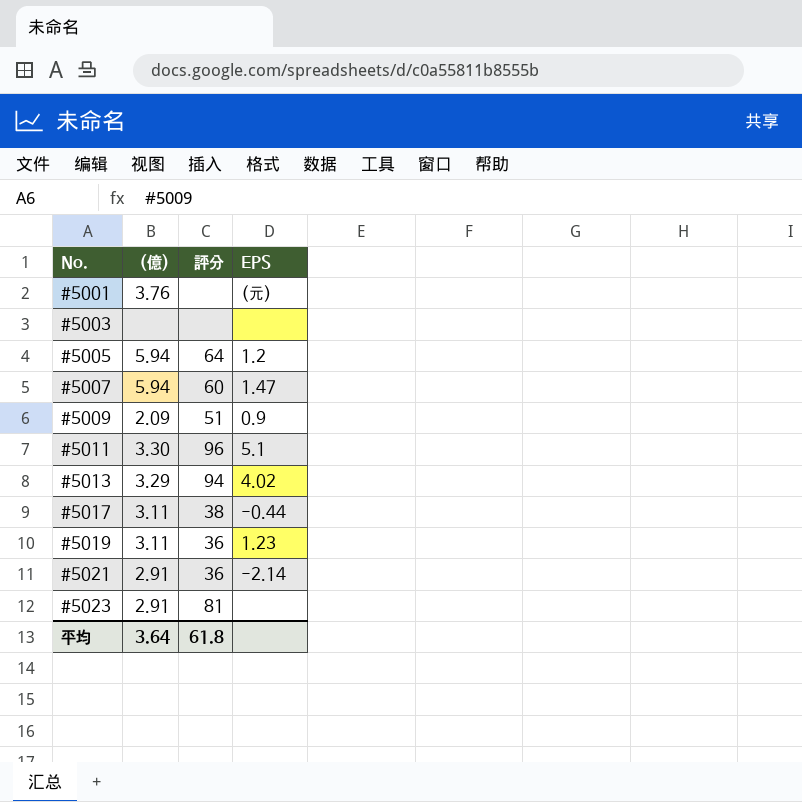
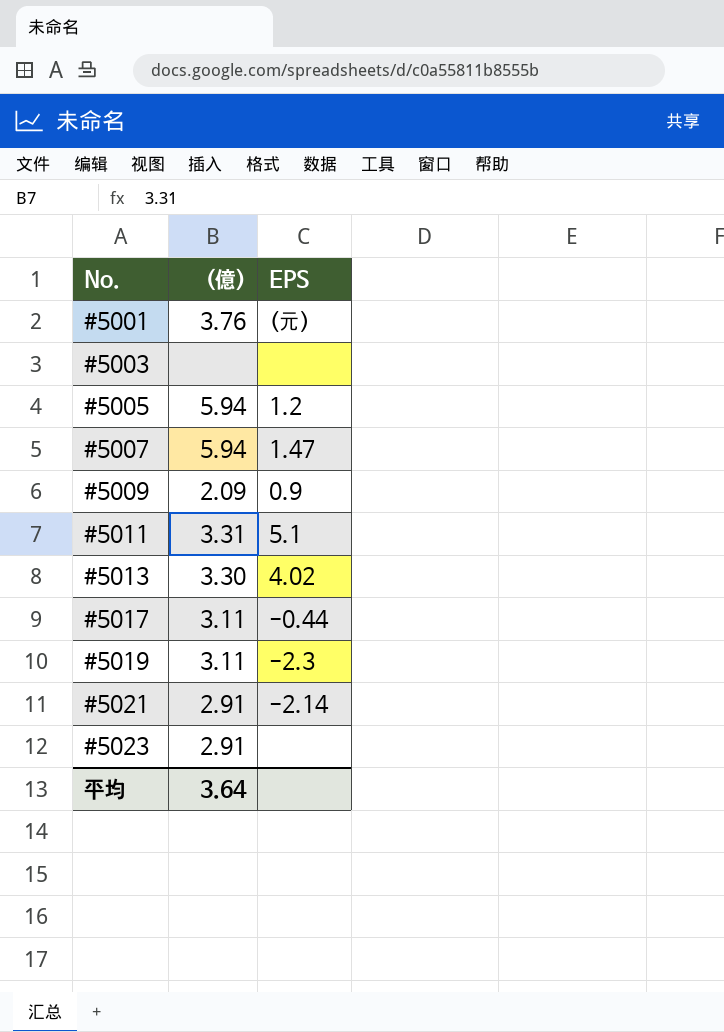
column 評分 | position: 3 -> none
#5011 | (億): 3.30 -> 3.31
#5013 | (億): 3.29 -> 3.30
#5019 | EPS: 1.23 -> -2.3

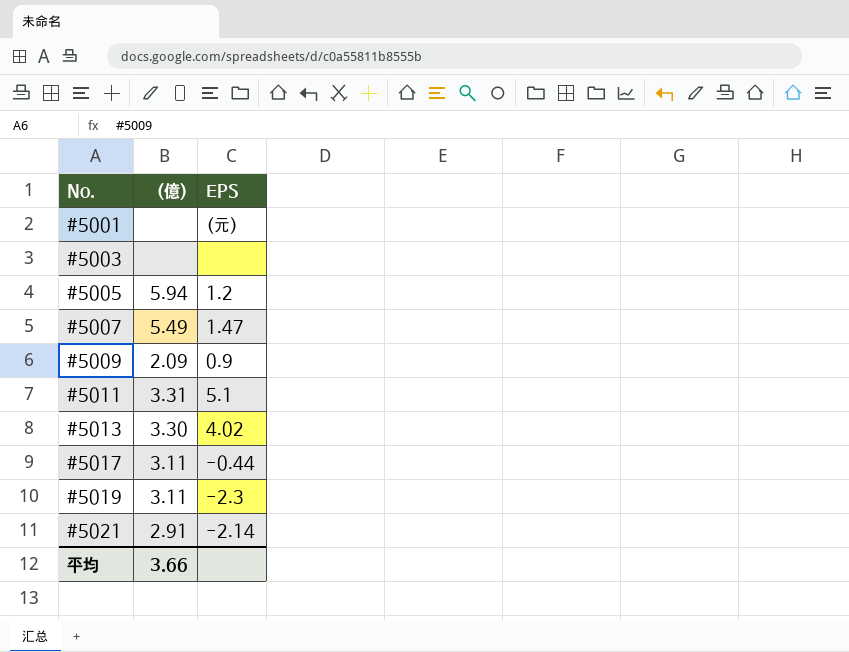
row #5023: 2.91 | none -> none
#5001 | (億): 3.76 -> none
#5007 | (億): 5.94 -> 5.49
平均 | (億): 3.64 -> 3.66

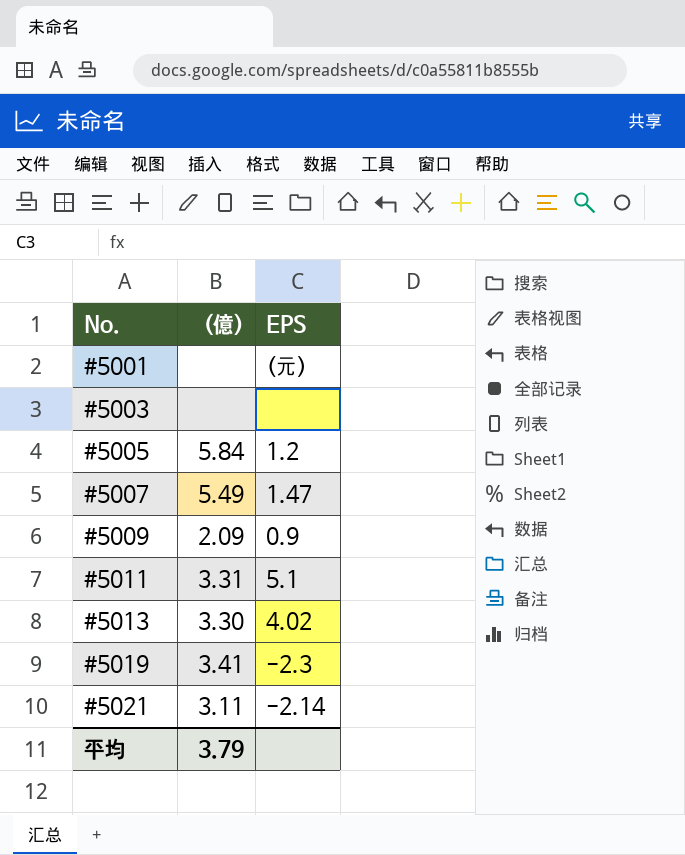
row #5017: 3.11 | -0.44 -> none
#5005 | (億): 5.94 -> 5.84
#5019 | (億): 3.11 -> 3.41
#5021 | (億): 2.91 -> 3.11
平均 | (億): 3.66 -> 3.79

